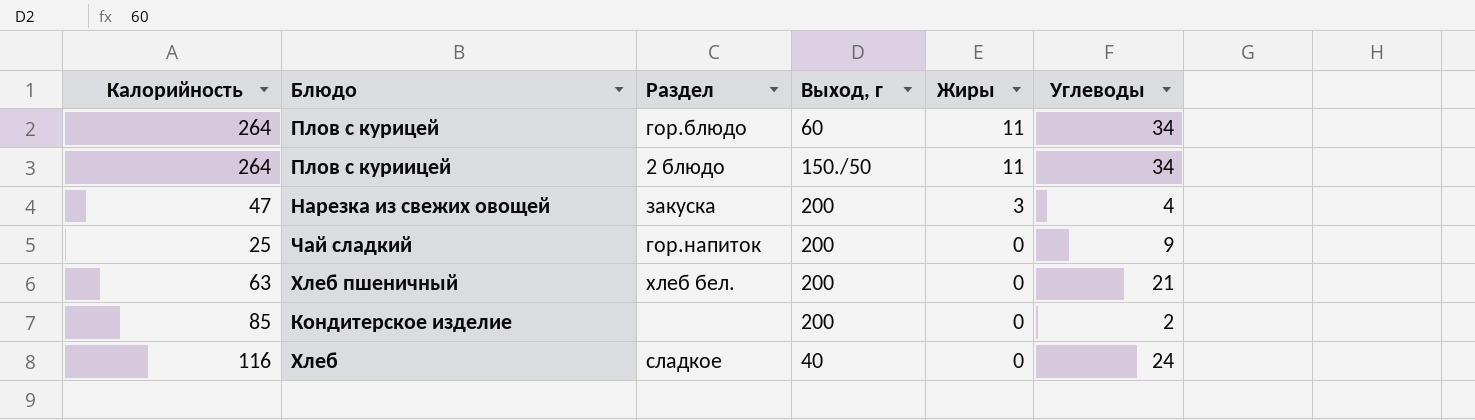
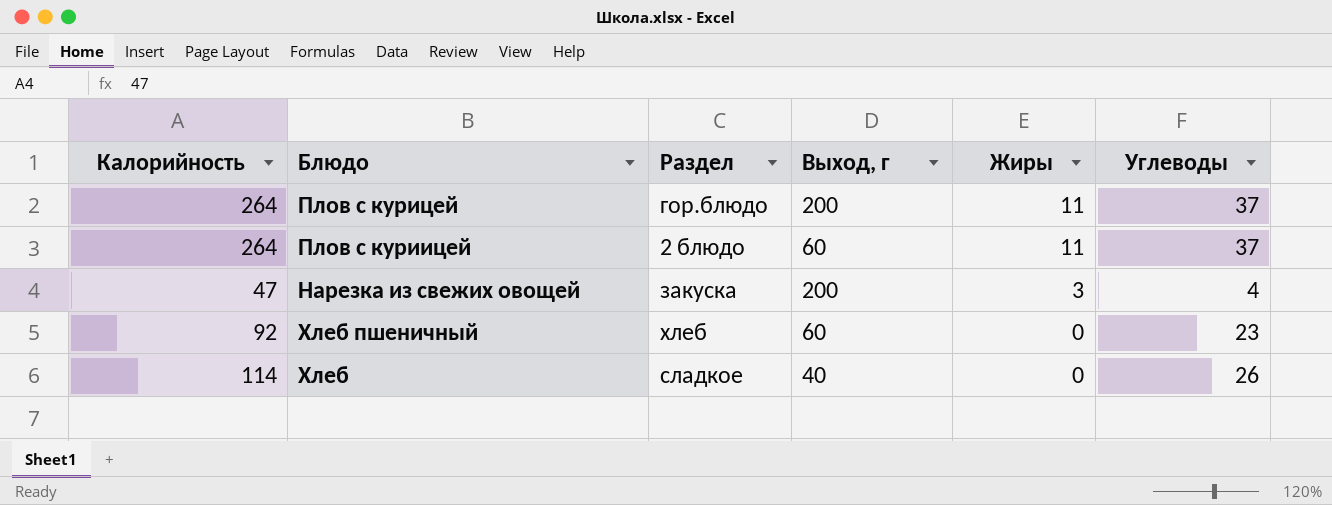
row Чай сладкий: 25 | гор.напиток | 200 | 0 | 9 -> none
row Кондитерское изделие: 85 | none | 200 | 0 | 2 -> none
Плов с курицей | Выход, г: 60 -> 200
Плов с курицей | Углеводы: 34 -> 37
Плов с куриицей | Выход, г: 150./50 -> 60
Плов с куриицей | Углеводы: 34 -> 37
Хлеб пшеничный | Калорийность: 63 -> 92
Хлеб пшеничный | Раздел: хлеб бел. -> хлеб
Хлеб пшеничный | Выход, г: 200 -> 60
Хлеб пшеничный | Углеводы: 21 -> 23
Хлеб | Калорийность: 116 -> 114
Хлеб | Углеводы: 24 -> 26

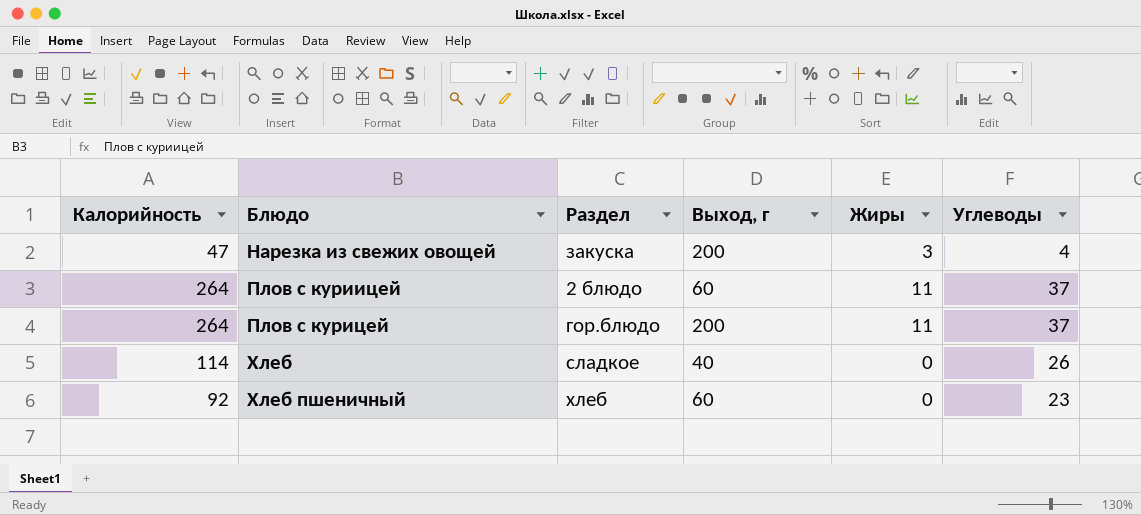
row order: Жиры descending -> Блюдо ascending

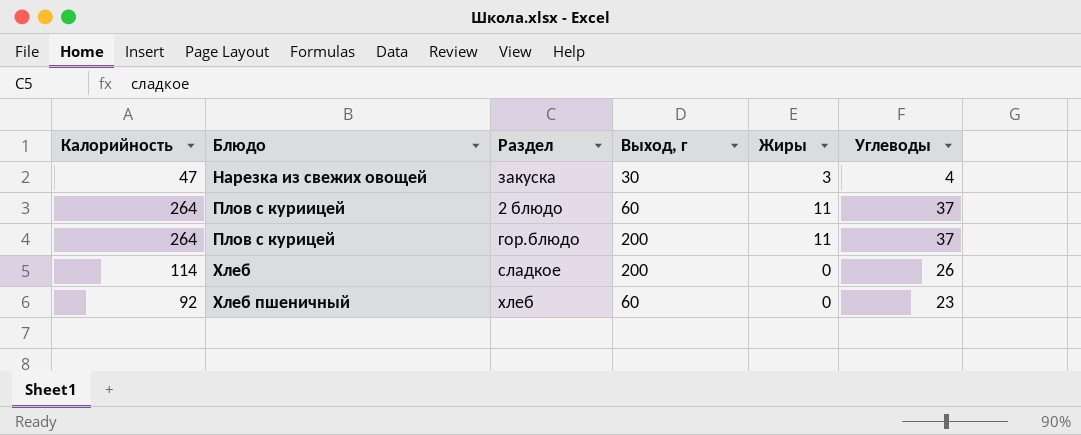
Нарезка из свежих овощей | Выход, г: 200 -> 30
Хлеб | Выход, г: 40 -> 200

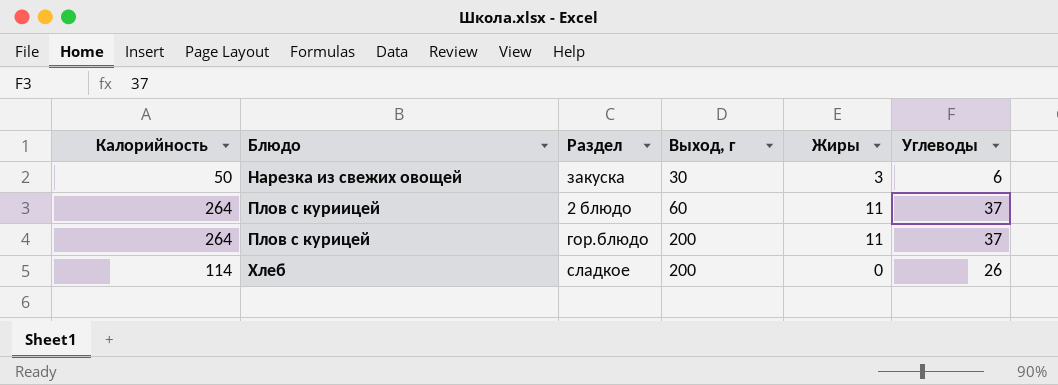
row Хлеб пшеничный: 92 | хлеб | 60 | 0 | 23 -> none
Нарезка из свежих овощей | Калорийность: 47 -> 50
Нарезка из свежих овощей | Углеводы: 4 -> 6

